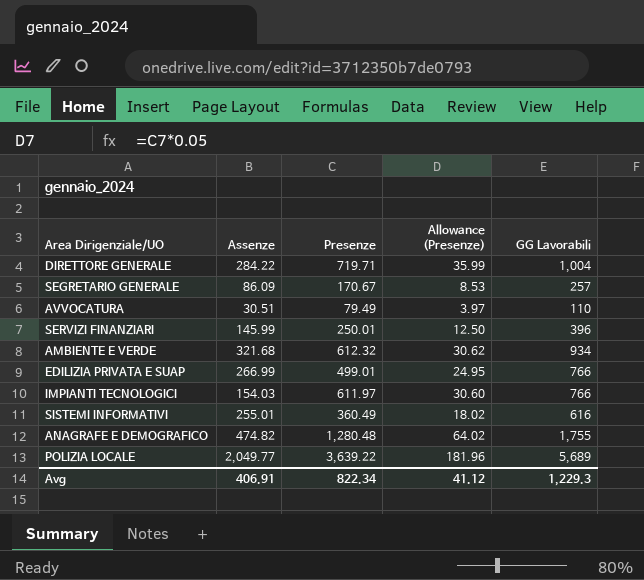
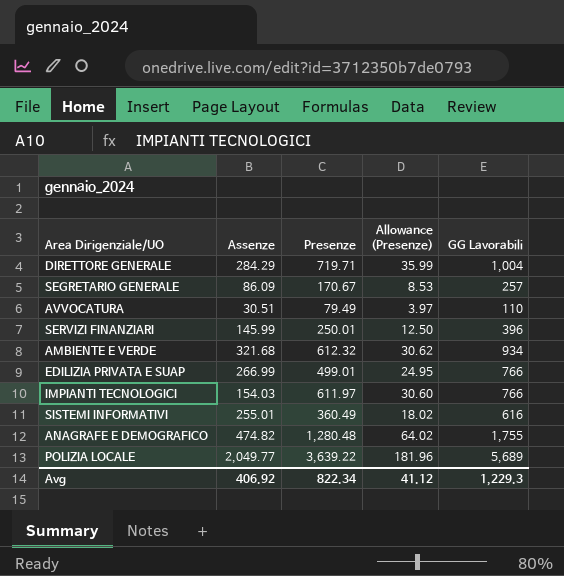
DIRETTORE GENERALE | Assenze: 284.22 -> 284.29
Avg | Assenze: 406.91 -> 406.92

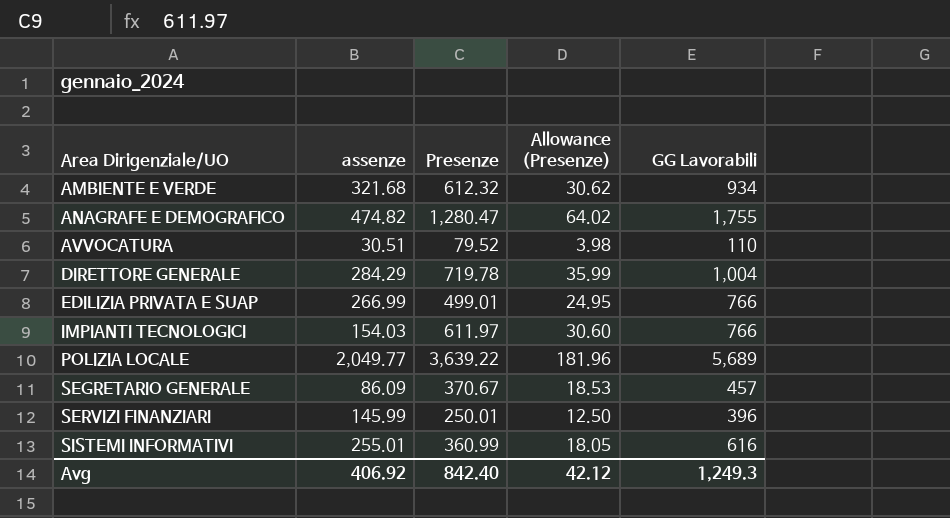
row order: none -> Area Dirigenziale/UO ascending
column name: Assenze -> assenze
ANAGRAFE E DEMOGRAFICO | Presenze: 1,280.48 -> 1,280.47
AVVOCATURA | Presenze: 79.49 -> 79.52
AVVOCATURA | Allowance (Presenze): 3.97 -> 3.98
DIRETTORE GENERALE | Presenze: 719.71 -> 719.78
SEGRETARIO GENERALE | Presenze: 170.67 -> 370.67
SEGRETARIO GENERALE | Allowance (Presenze): 8.53 -> 18.53
SEGRETARIO GENERALE | GG Lavorabili: 257 -> 457
SISTEMI INFORMATIVI | Presenze: 360.49 -> 360.99
SISTEMI INFORMATIVI | Allowance (Presenze): 18.02 -> 18.05
Avg | Presenze: 822.34 -> 842.40
Avg | Allowance (Presenze): 41.12 -> 42.12
Avg | GG Lavorabili: 1,229.3 -> 1,249.3

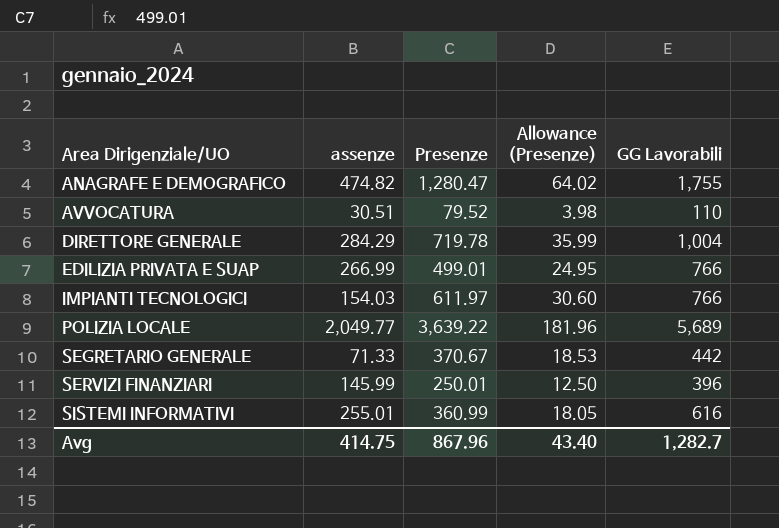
row AMBIENTE E VERDE: 321.68 | 612.32 | 30.62 | 934 -> none
SEGRETARIO GENERALE | assenze: 86.09 -> 71.33
SEGRETARIO GENERALE | GG Lavorabili: 457 -> 442
Avg | assenze: 406.92 -> 414.75
Avg | Presenze: 842.40 -> 867.96
Avg | Allowance (Presenze): 42.12 -> 43.40
Avg | GG Lavorabili: 1,249.3 -> 1,282.7

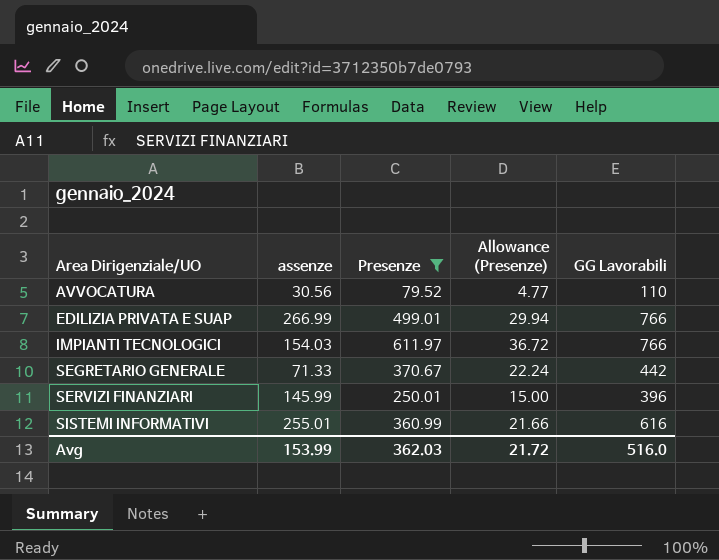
filter: none -> Presenze <= 611.97
column Allowance (Presenze) | formula: [Presenze] * 0.05 -> [Presenze] * 0.06
AVVOCATURA | assenze: 30.51 -> 30.56
Avg | assenze: 414.75 -> 153.99
Avg | Presenze: 867.96 -> 362.03
Avg | Allowance (Presenze): 43.40 -> 21.72
Avg | GG Lavorabili: 1,282.7 -> 516.0

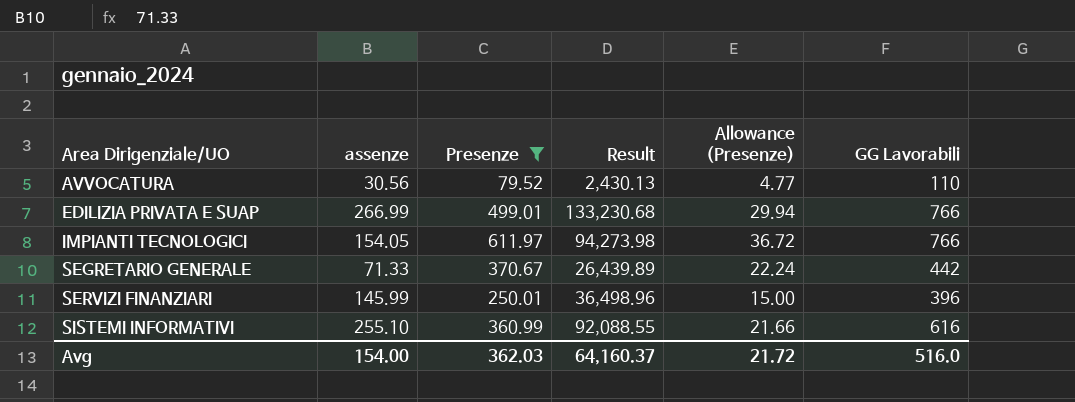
column Result | formula: none -> [assenze] * [Presenze]
IMPIANTI TECNOLOGICI | assenze: 154.03 -> 154.05
SISTEMI INFORMATIVI | assenze: 255.01 -> 255.10
Avg | assenze: 153.99 -> 154.00

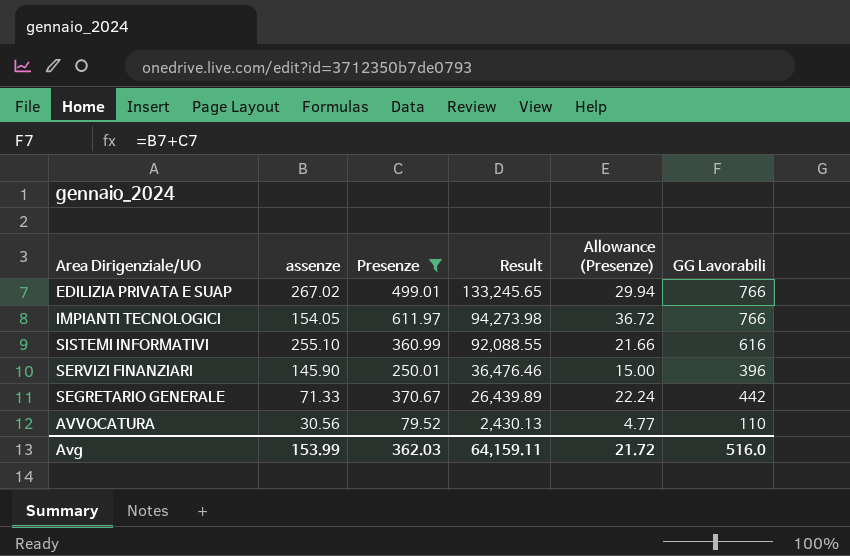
row order: Area Dirigenziale/UO ascending -> Result descending
EDILIZIA PRIVATA E SUAP | assenze: 266.99 -> 267.02
EDILIZIA PRIVATA E SUAP | Result: 133,230.68 -> 133,245.65
SERVIZI FINANZIARI | assenze: 145.99 -> 145.90
SERVIZI FINANZIARI | Result: 36,498.96 -> 36,476.46
Avg | assenze: 154.00 -> 153.99
Avg | Result: 64,160.37 -> 64,159.11

